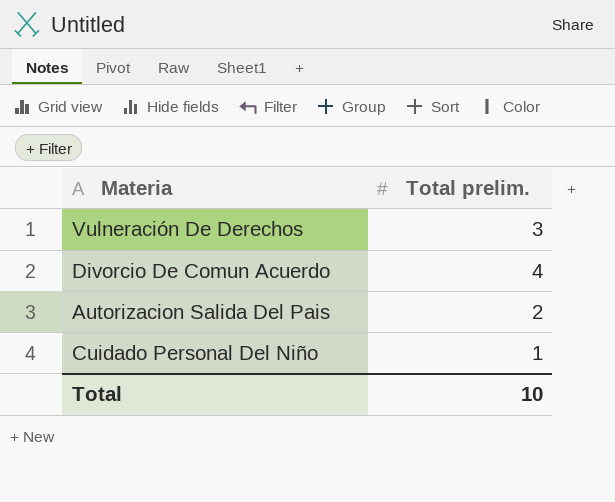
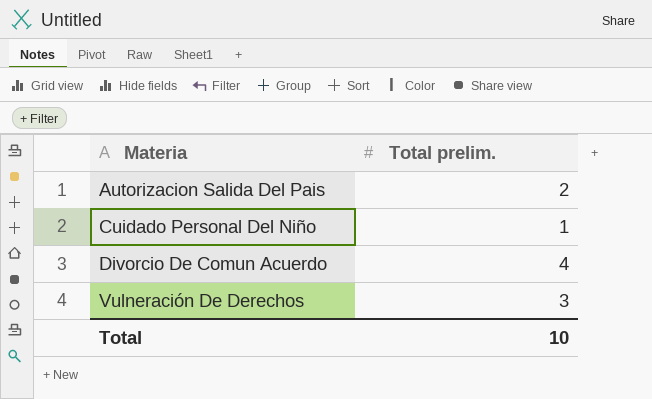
row order: none -> Materia ascending

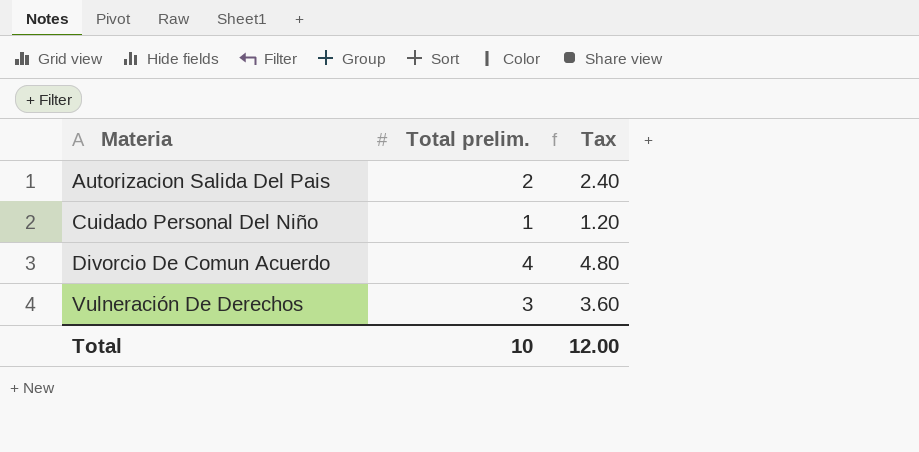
column Tax | formula: none -> [Total prelim.] * 1.2

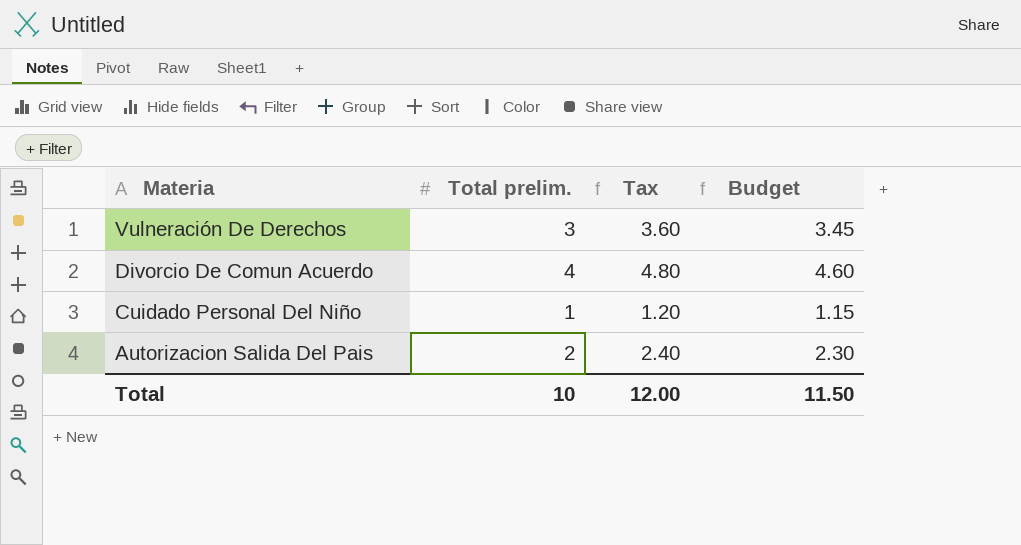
row order: Materia ascending -> Materia descending
column Budget | formula: none -> [Total prelim.] * 1.15

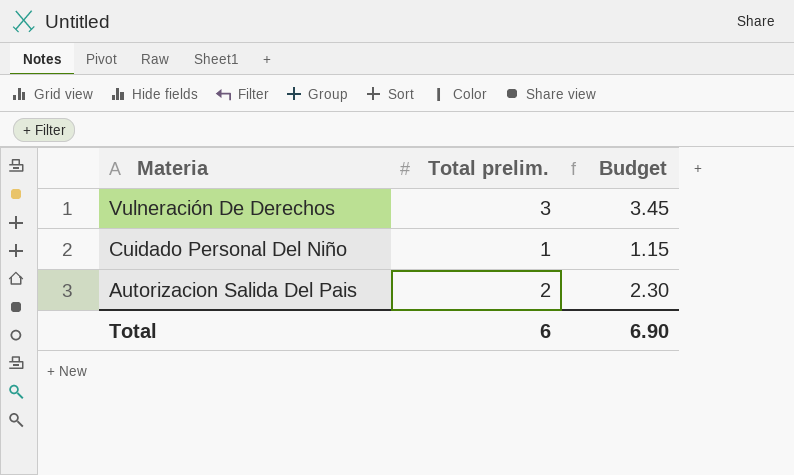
column Tax | formula: [Total prelim.] * 1.2 -> none
row Divorcio De Comun Acuerdo: 4 | 4.80 | 4.60 -> none
Total | Total prelim.: 10 -> 6
Total | Budget: 11.50 -> 6.90

